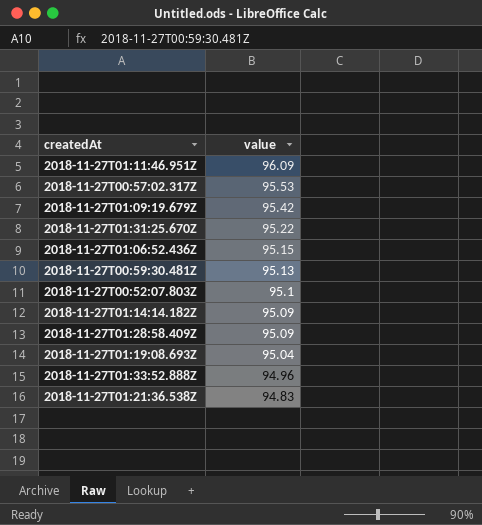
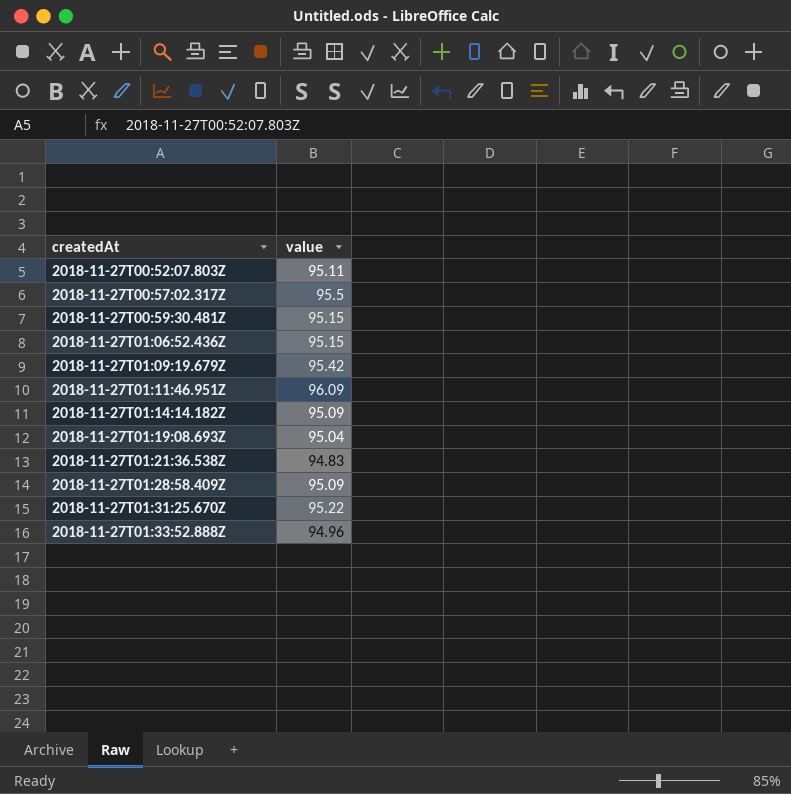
row order: value descending -> createdAt ascending
2018-11-27T00:52:07.803Z | value: 95.1 -> 95.11
2018-11-27T00:57:02.317Z | value: 95.53 -> 95.5
2018-11-27T00:59:30.481Z | value: 95.13 -> 95.15

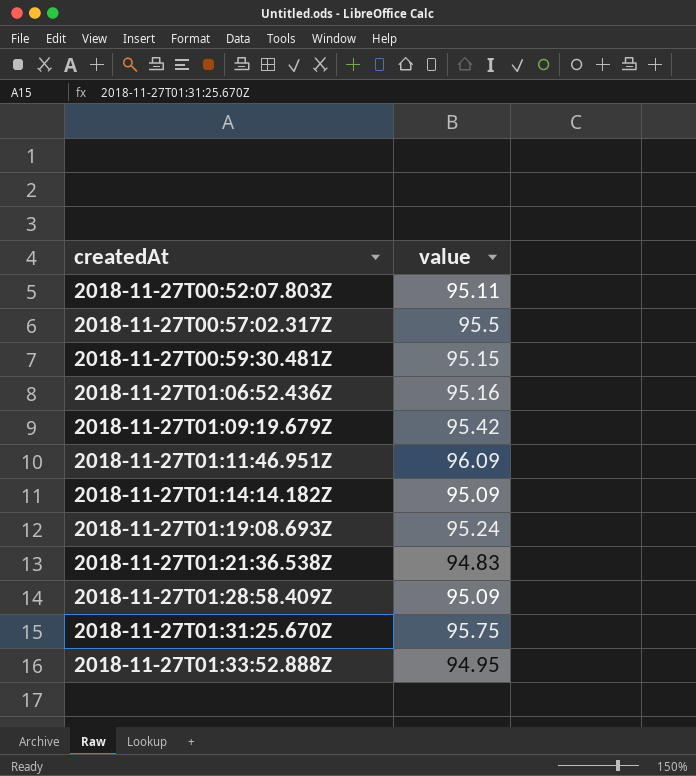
2018-11-27T01:06:52.436Z | value: 95.15 -> 95.16
2018-11-27T01:19:08.693Z | value: 95.04 -> 95.24
2018-11-27T01:31:25.670Z | value: 95.22 -> 95.75
2018-11-27T01:33:52.888Z | value: 94.96 -> 94.95

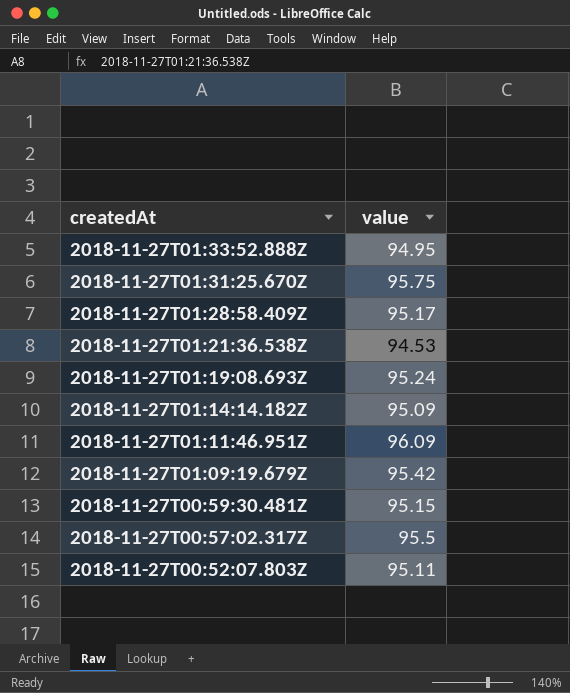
row order: createdAt ascending -> createdAt descending
row 2018-11-27T01:06:52.436Z: 95.16 -> none
2018-11-27T01:28:58.409Z | value: 95.09 -> 95.17
2018-11-27T01:21:36.538Z | value: 94.83 -> 94.53

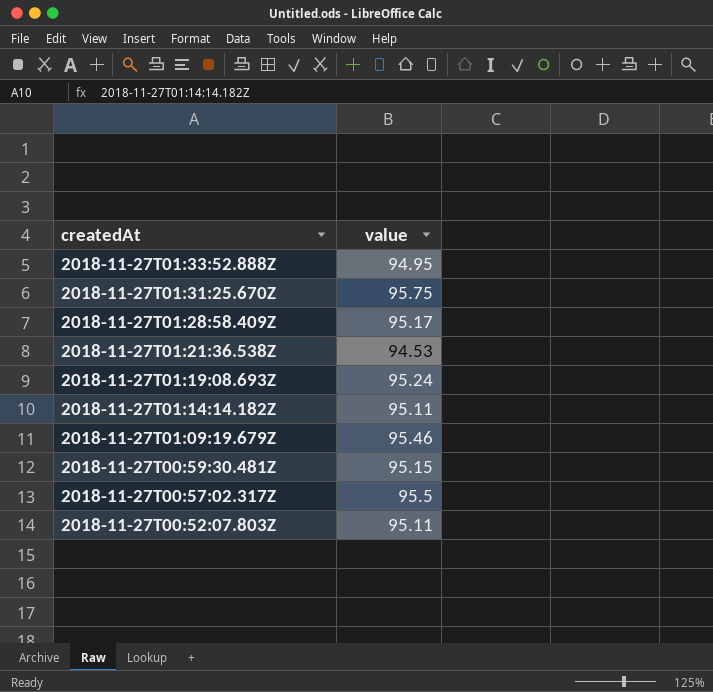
row 2018-11-27T01:11:46.951Z: 96.09 -> none
2018-11-27T01:14:14.182Z | value: 95.09 -> 95.11
2018-11-27T01:09:19.679Z | value: 95.42 -> 95.46

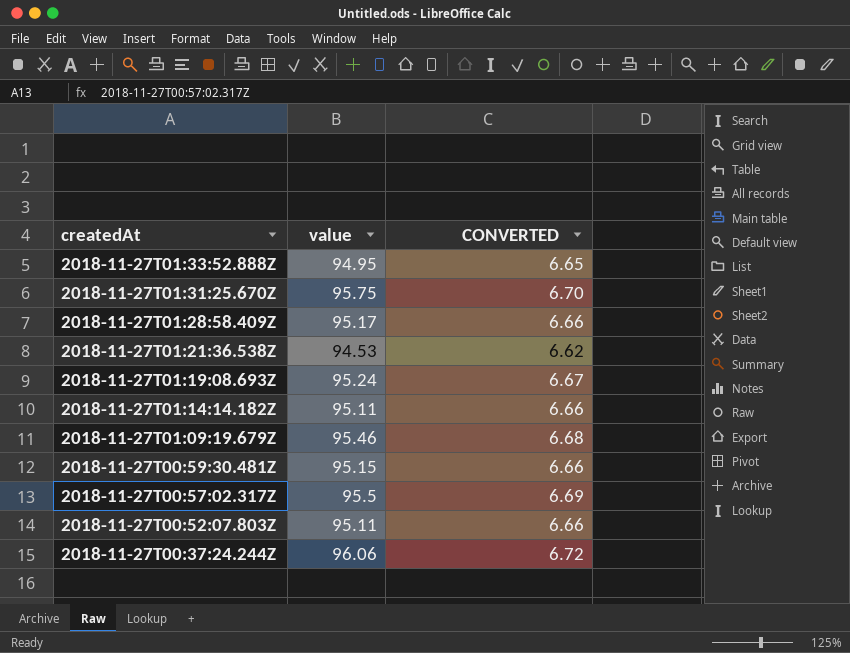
column CONVERTED | formula: none -> [value] * 0.07
row 2018-11-27T00:37:24.244Z: none -> 96.06 | 6.72

